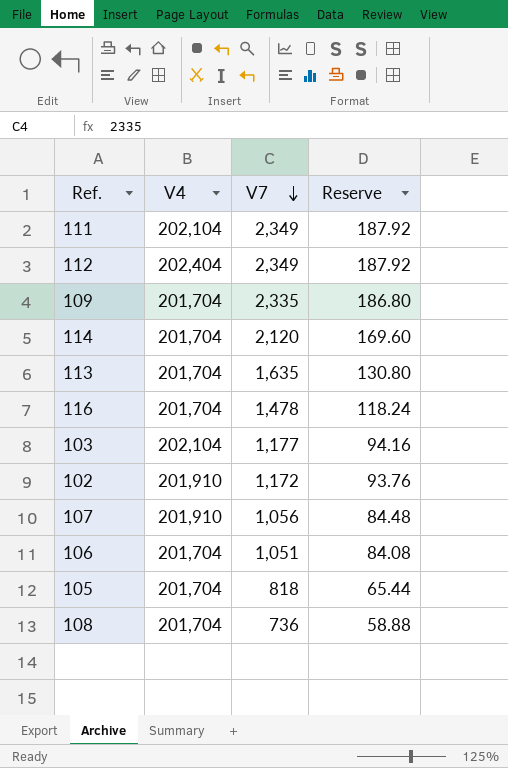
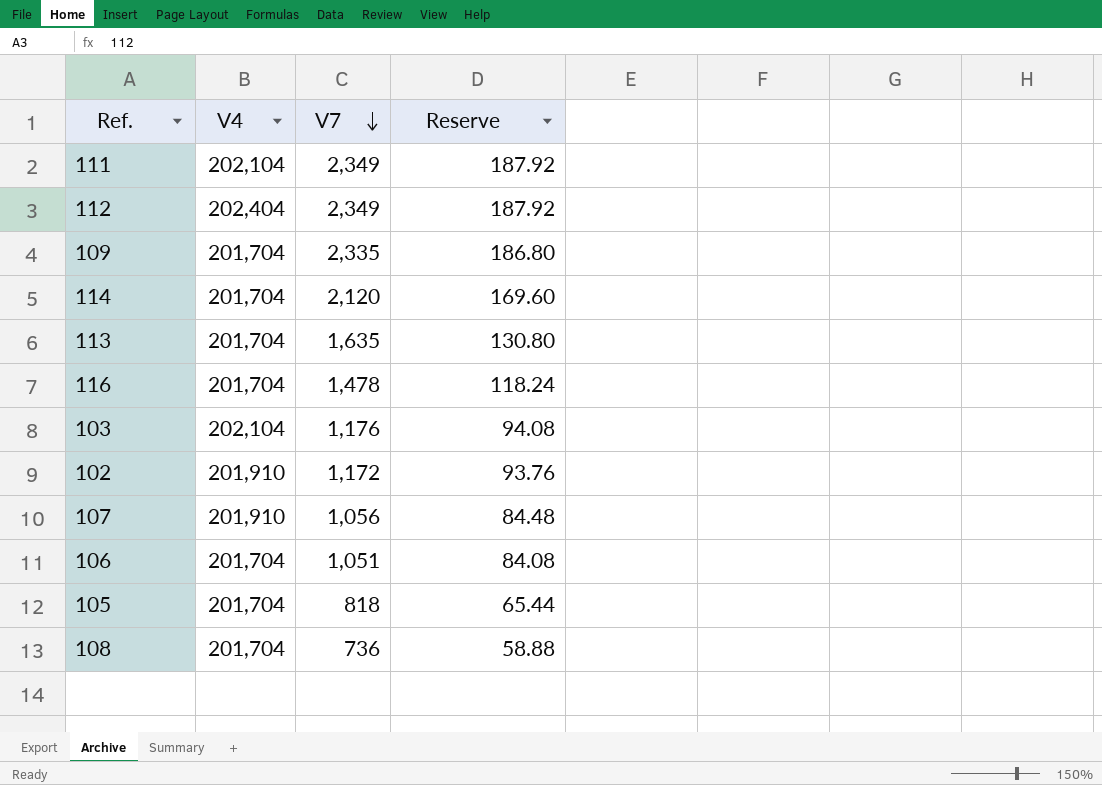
103 | V7: 1,177 -> 1,176
103 | Reserve: 94.16 -> 94.08

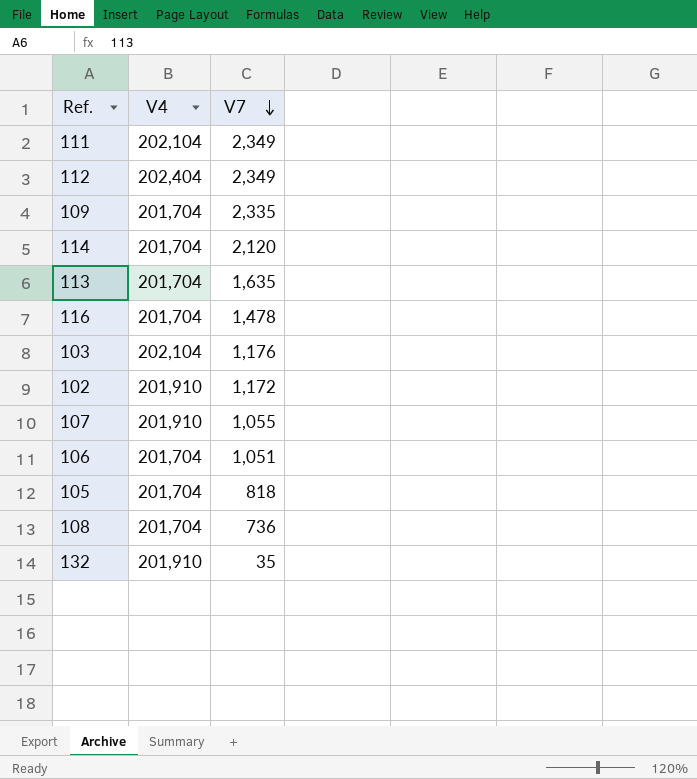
column Reserve | formula: [V7] * 0.08 -> none
107 | V7: 1,056 -> 1,055
row 132: none -> 201,910 | 35

